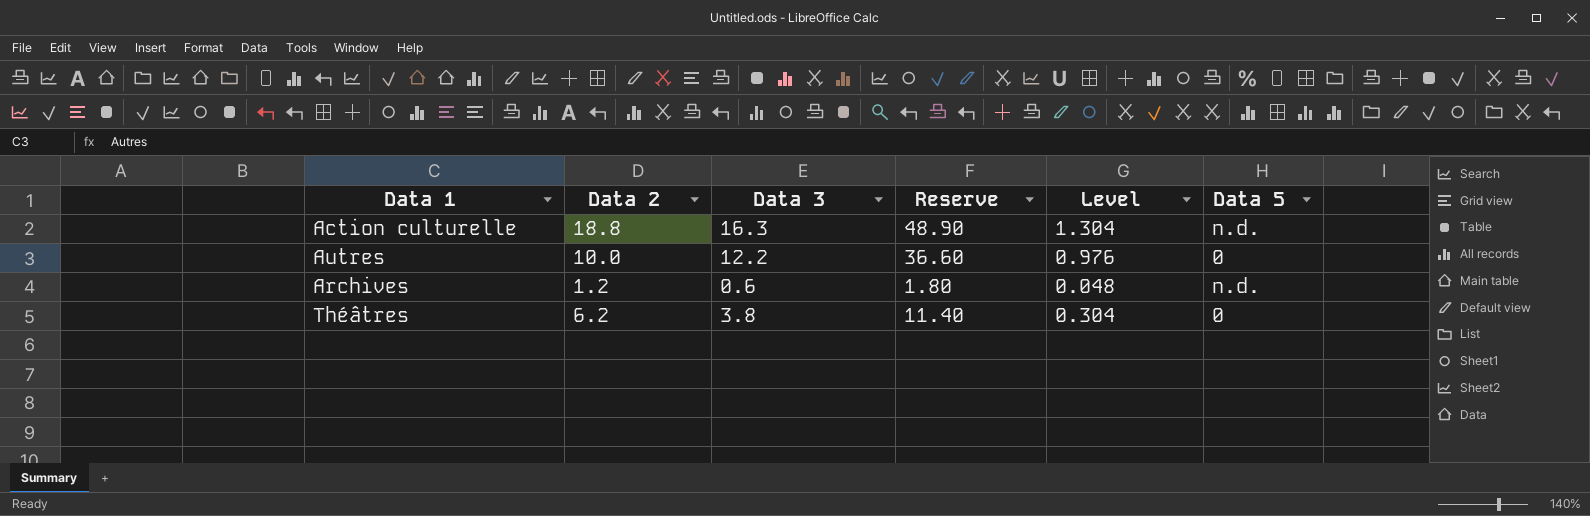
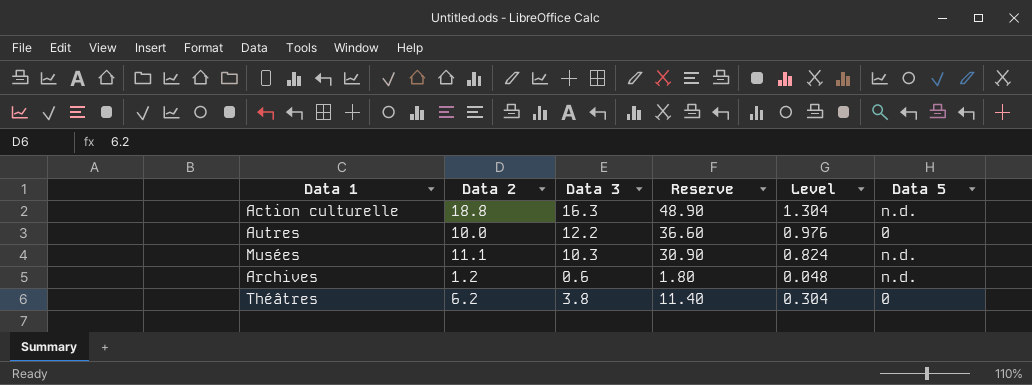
row Musées: none -> 11.1 | 10.3 | 30.90 | 0.824 | n.d.

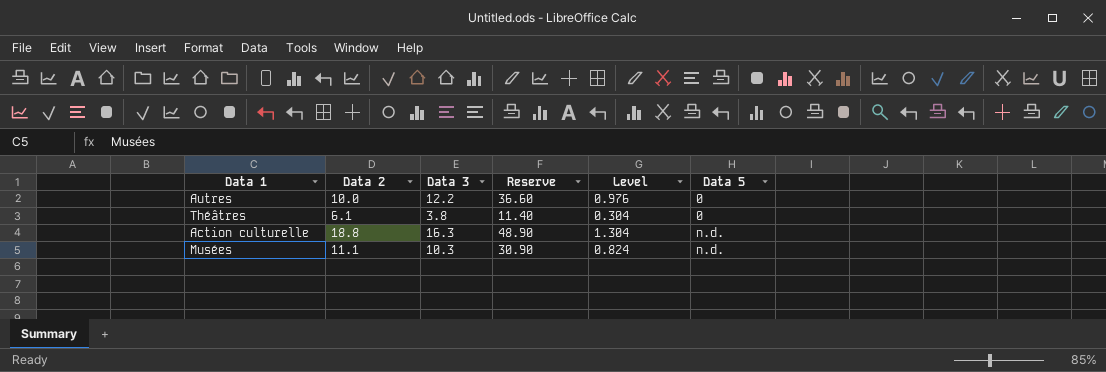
row order: none -> Data 5 ascending
row Archives: 1.2 | 0.6 | 1.80 | 0.048 | n.d. -> none
Théâtres | Data 2: 6.2 -> 6.1

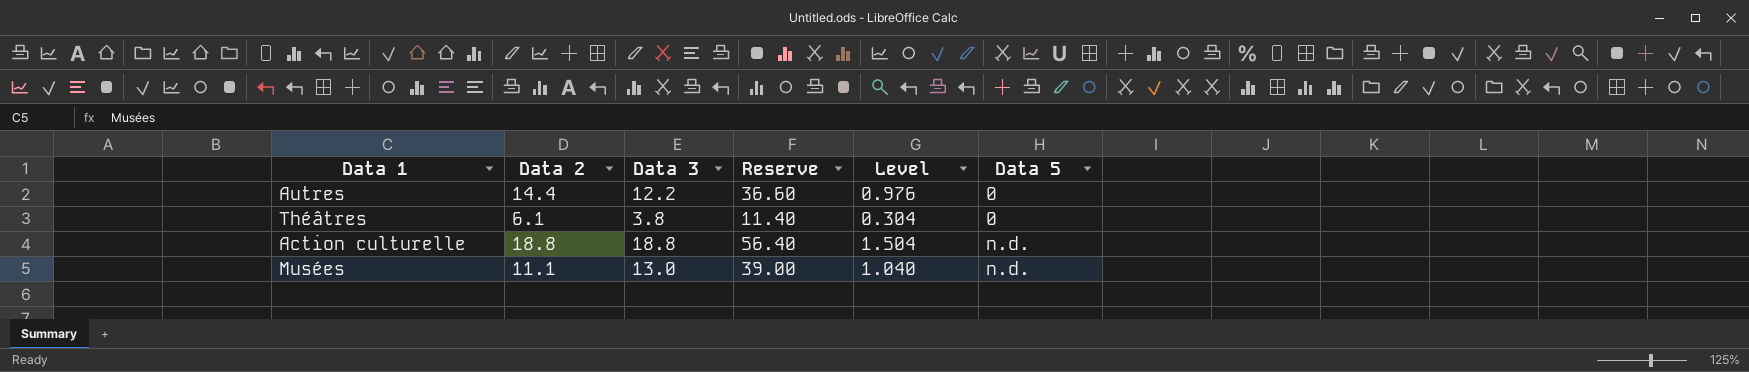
Autres | Data 2: 10.0 -> 14.4
Action culturelle | Data 3: 16.3 -> 18.8
Action culturelle | Reserve: 48.90 -> 56.40
Action culturelle | Level: 1.304 -> 1.504
Musées | Data 3: 10.3 -> 13.0
Musées | Reserve: 30.90 -> 39.00
Musées | Level: 0.824 -> 1.040

